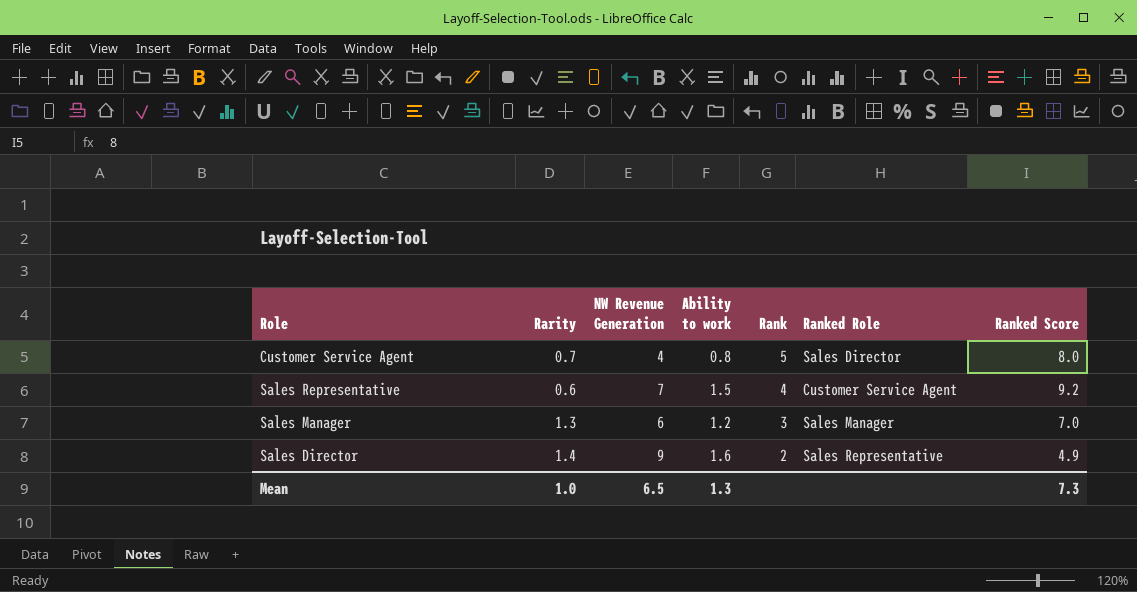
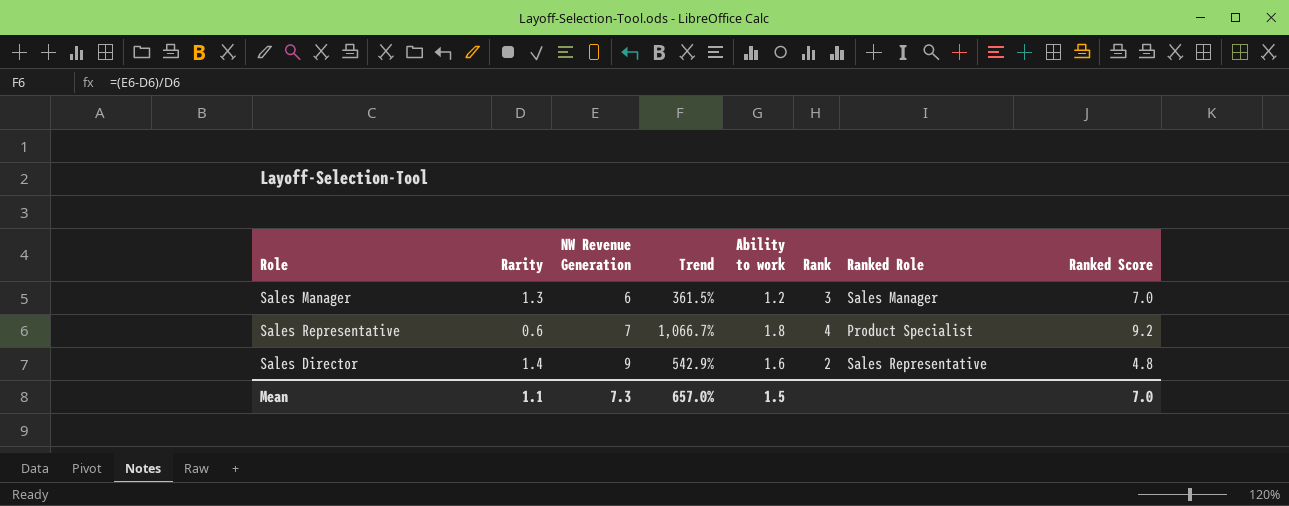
row order: Rank descending -> NW Revenue Generation ascending
column Trend | formula: none -> ([NW Revenue Generation] - [Rarity]) / [Rarity]
row Customer Service Agent: 0.7 | 4 | 0.8 | 5 | Sales Director | 8.0 -> none
Sales Representative | Ability to work: 1.5 -> 1.8
Sales Representative | Ranked Role: Customer Service Agent -> Product Specialist
Sales Director | Ranked Score: 4.9 -> 4.8
Mean | Rarity: 1.0 -> 1.1
Mean | NW Revenue Generation: 6.5 -> 7.3
Mean | Ability to work: 1.3 -> 1.5
Mean | Ranked Score: 7.3 -> 7.0

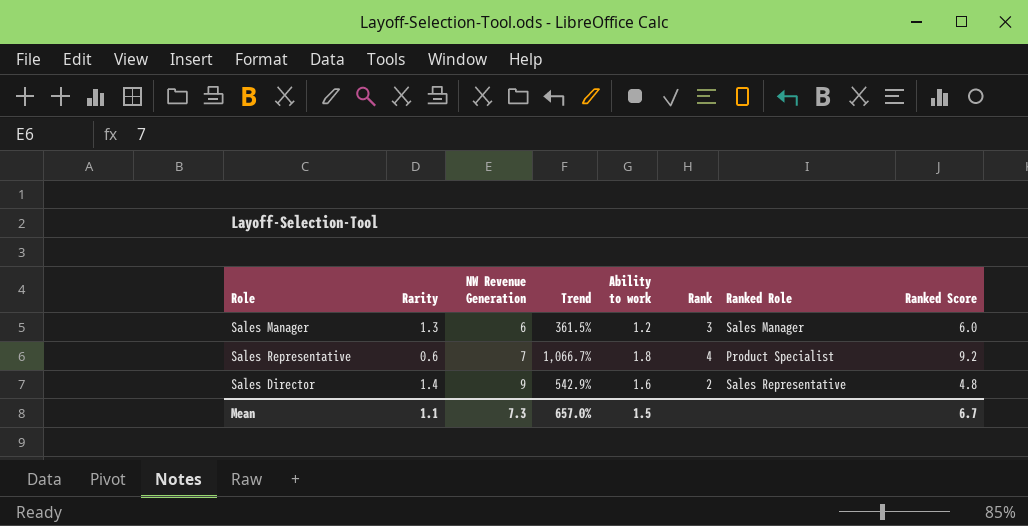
Sales Manager | Ranked Score: 7.0 -> 6.0
Mean | Ranked Score: 7.0 -> 6.7

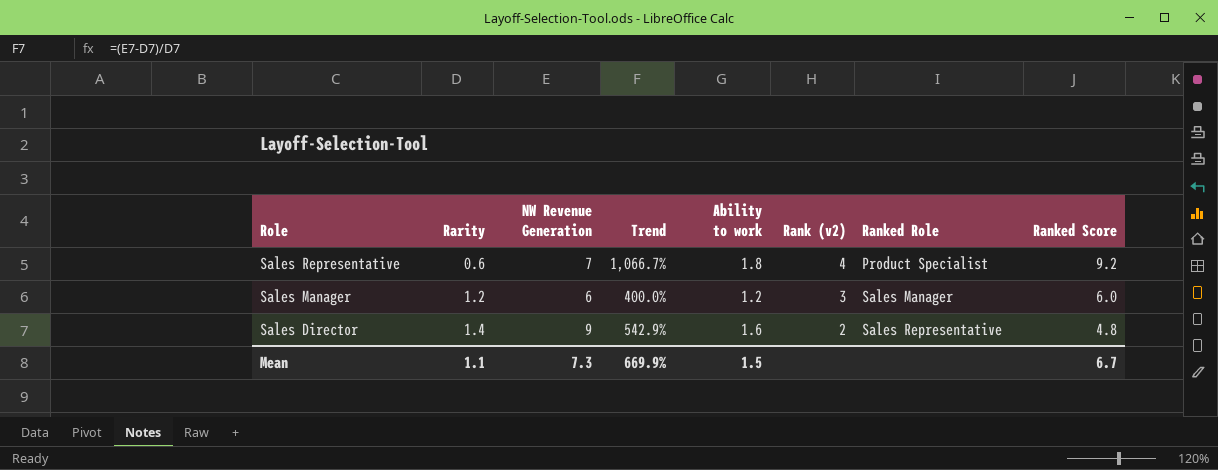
row order: NW Revenue Generation ascending -> Role descending
column name: Rank -> Rank (v2)
Sales Manager | Rarity: 1.3 -> 1.2
Sales Manager | Trend: 361.5% -> 400.0%
Mean | Trend: 657.0% -> 669.9%

